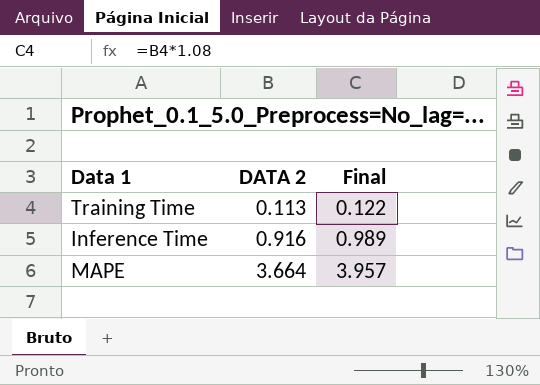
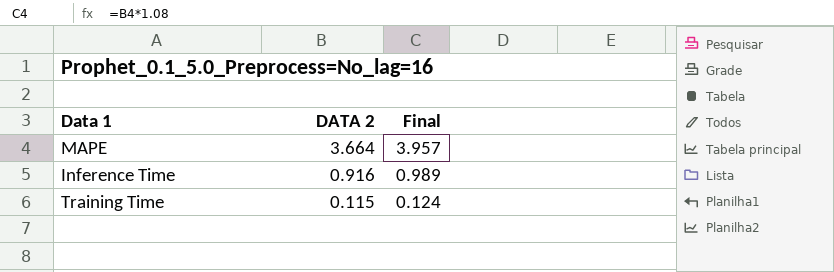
row order: DATA 2 ascending -> DATA 2 descending
Training Time | DATA 2: 0.113 -> 0.115
Training Time | Final: 0.122 -> 0.124

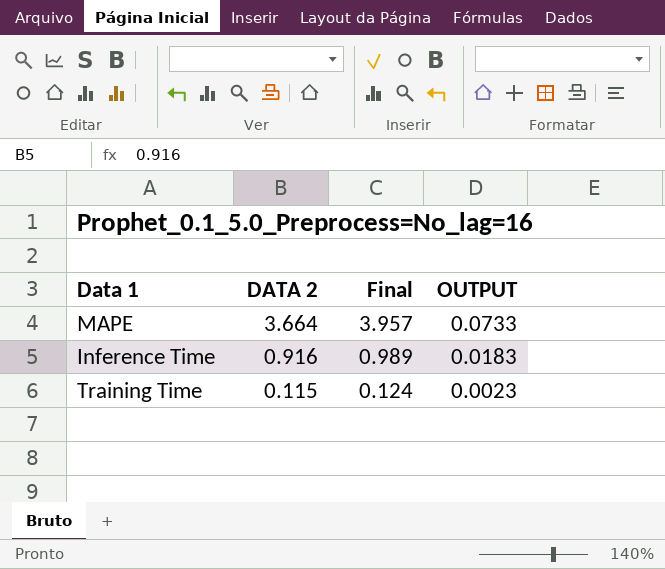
column OUTPUT | formula: none -> [DATA 2] * 0.02

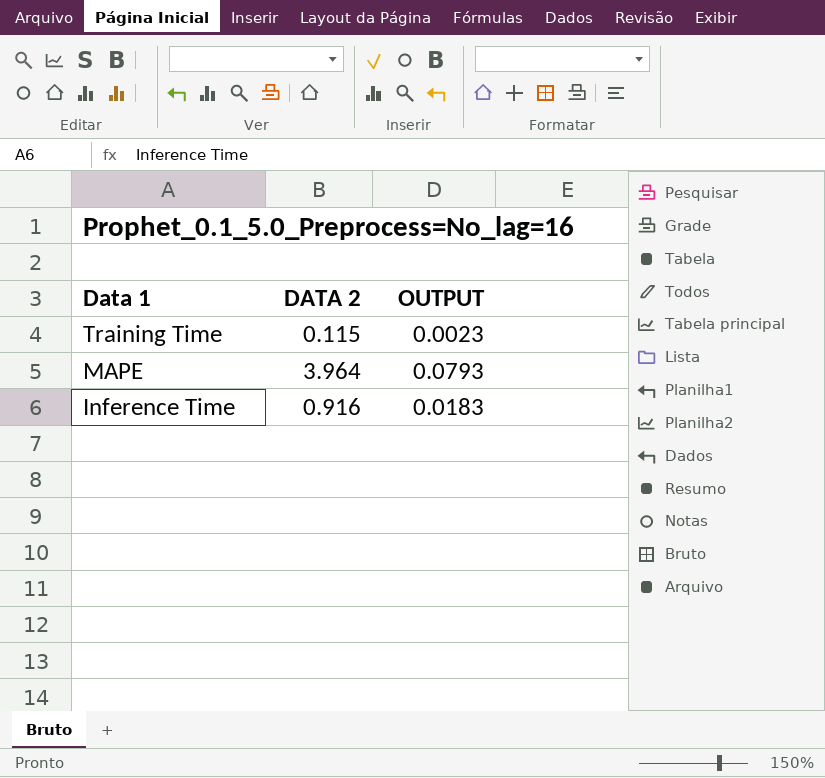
row order: DATA 2 descending -> Data 1 descending
column Final | formula: [DATA 2] * 1.08 -> none
MAPE | DATA 2: 3.664 -> 3.964
MAPE | OUTPUT: 0.0733 -> 0.0793

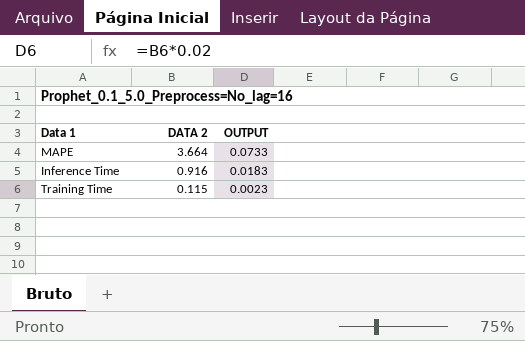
row order: Data 1 descending -> DATA 2 descending
MAPE | DATA 2: 3.964 -> 3.664
MAPE | OUTPUT: 0.0793 -> 0.0733

